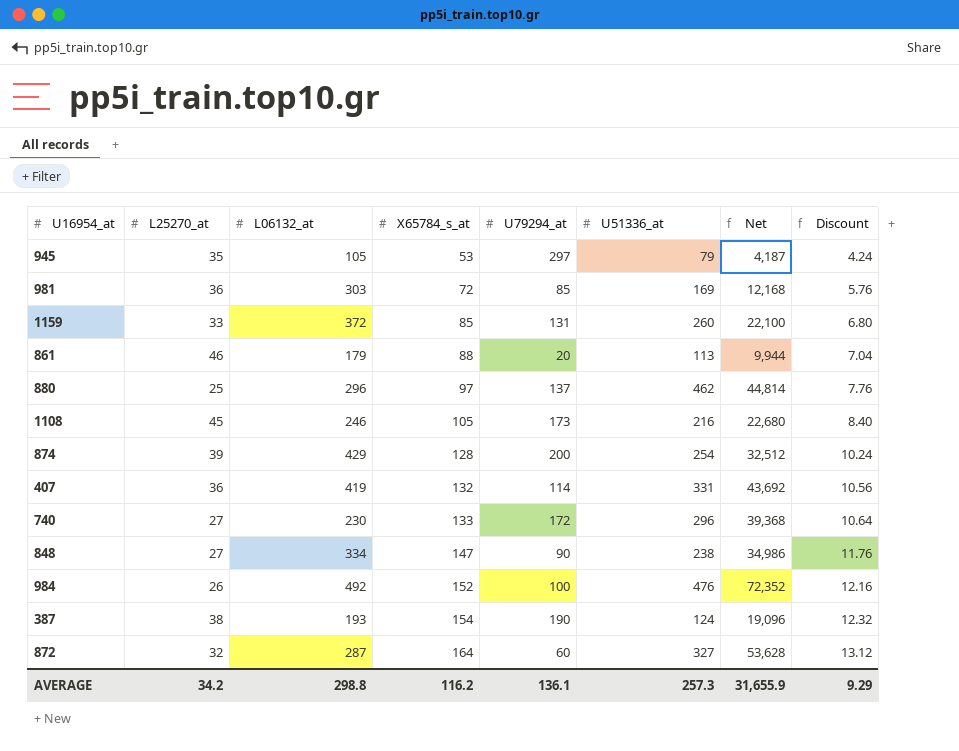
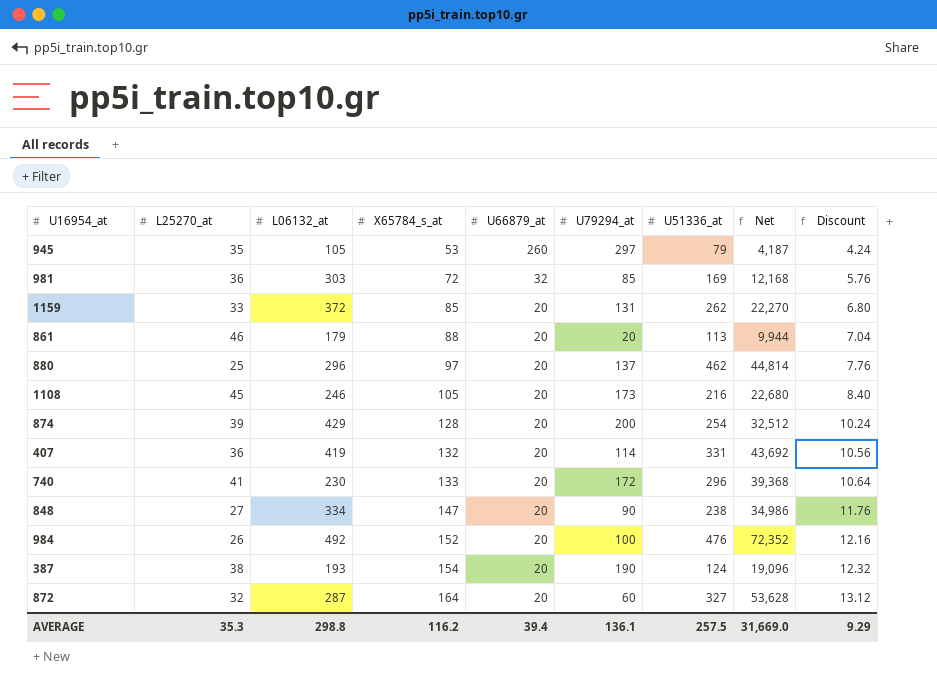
column U66879_at | position: none -> 5
1159 | U51336_at: 260 -> 262
1159 | Net: 22,100 -> 22,270
740 | L25270_at: 27 -> 41
AVERAGE | L25270_at: 34.2 -> 35.3
AVERAGE | U51336_at: 257.3 -> 257.5
AVERAGE | Net: 31,655.9 -> 31,669.0

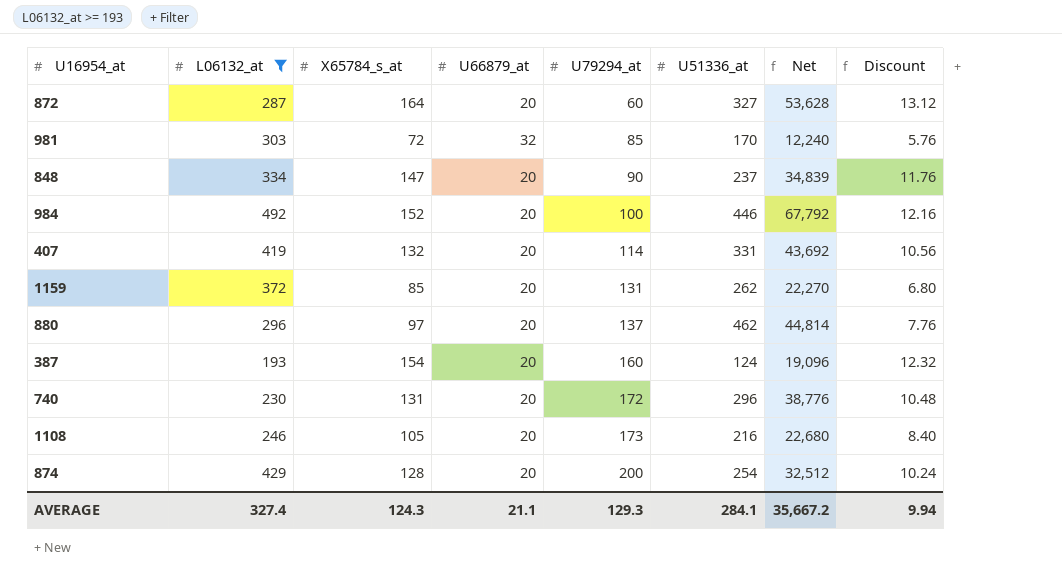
filter: none -> L06132_at >= 193
row order: X65784_s_at ascending -> U79294_at ascending
column L25270_at | position: 2 -> none
981 | U51336_at: 169 -> 170
981 | Net: 12,168 -> 12,240
848 | U51336_at: 238 -> 237
848 | Net: 34,986 -> 34,839
984 | U51336_at: 476 -> 446
984 | Net: 72,352 -> 67,792
387 | U79294_at: 190 -> 160
740 | X65784_s_at: 133 -> 131
740 | Net: 39,368 -> 38,776
740 | Discount: 10.64 -> 10.48
AVERAGE | L06132_at: 298.8 -> 327.4
AVERAGE | X65784_s_at: 116.2 -> 124.3
AVERAGE | U66879_at: 39.4 -> 21.1
AVERAGE | U79294_at: 136.1 -> 129.3
AVERAGE | U51336_at: 257.5 -> 284.1
AVERAGE | Net: 31,669.0 -> 35,667.2
AVERAGE | Discount: 9.29 -> 9.94

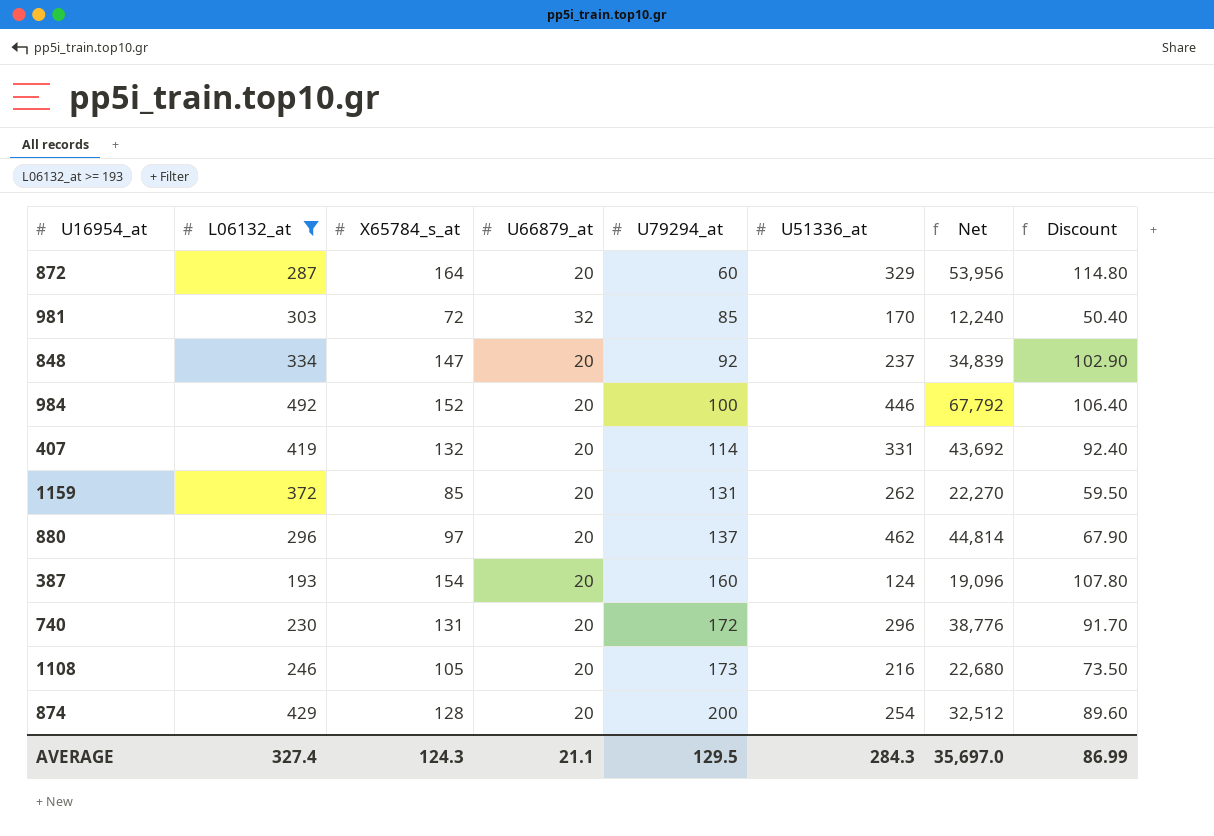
column Discount | formula: [X65784_s_at] * 0.08 -> [X65784_s_at] * 0.7
872 | U51336_at: 327 -> 329
872 | Net: 53,628 -> 53,956
848 | U79294_at: 90 -> 92
AVERAGE | U79294_at: 129.3 -> 129.5
AVERAGE | U51336_at: 284.1 -> 284.3
AVERAGE | Net: 35,667.2 -> 35,697.0
AVERAGE | Discount: 9.94 -> 86.99

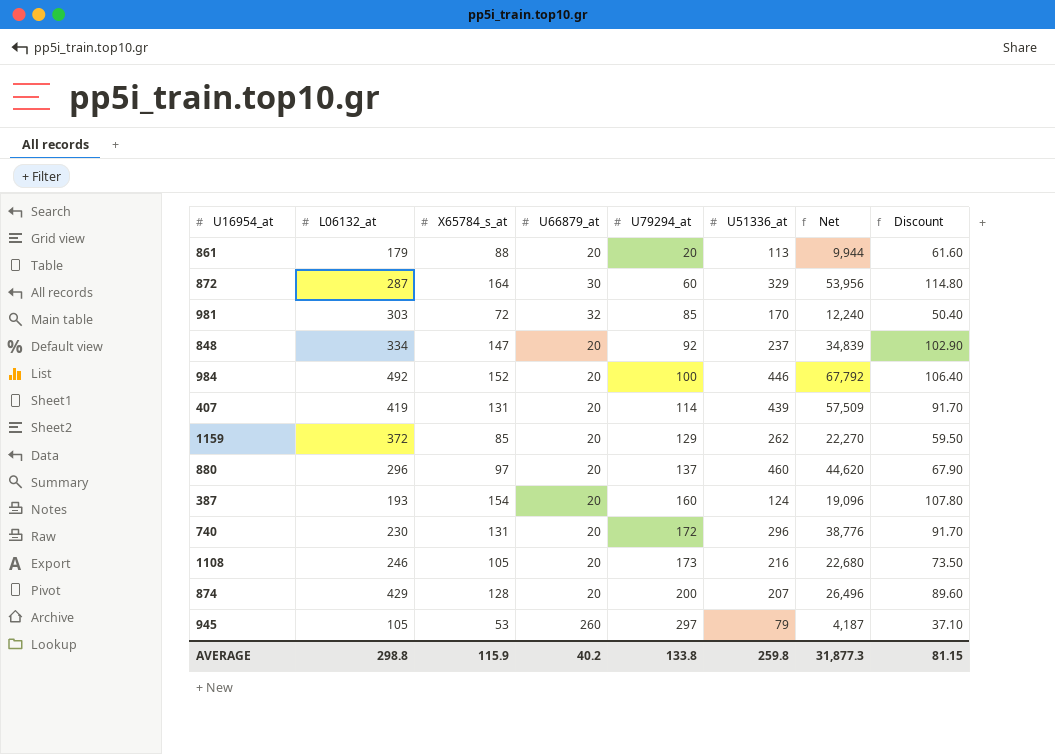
filter: L06132_at >= 193 -> none
872 | U66879_at: 20 -> 30
407 | X65784_s_at: 132 -> 131
407 | U51336_at: 331 -> 439
407 | Net: 43,692 -> 57,509
407 | Discount: 92.40 -> 91.70
1159 | U79294_at: 131 -> 129
880 | U51336_at: 462 -> 460
880 | Net: 44,814 -> 44,620
874 | U51336_at: 254 -> 207
874 | Net: 32,512 -> 26,496
AVERAGE | L06132_at: 327.4 -> 298.8
AVERAGE | X65784_s_at: 124.3 -> 115.9
AVERAGE | U66879_at: 21.1 -> 40.2
AVERAGE | U79294_at: 129.5 -> 133.8
AVERAGE | U51336_at: 284.3 -> 259.8
AVERAGE | Net: 35,697.0 -> 31,877.3
AVERAGE | Discount: 86.99 -> 81.15

